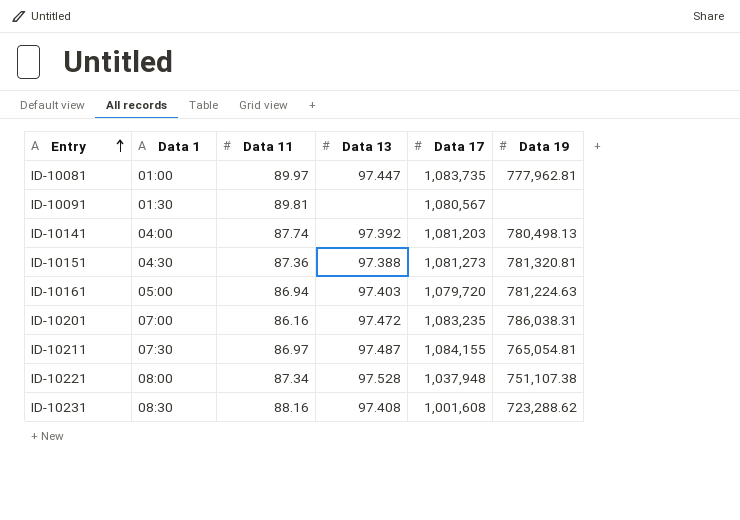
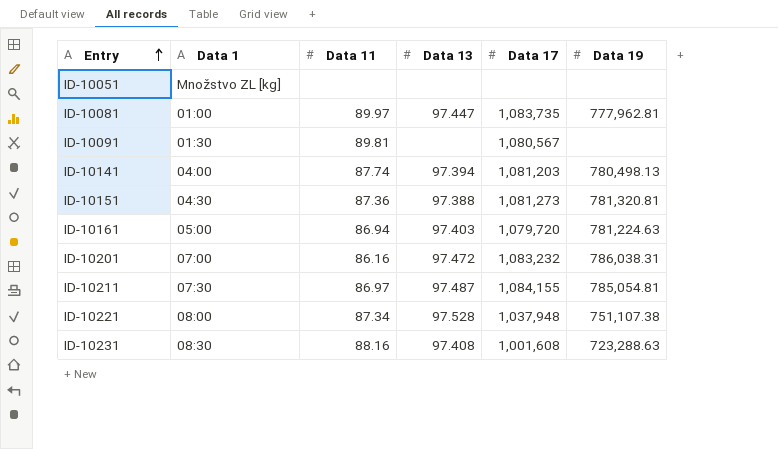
row ID-10051: none -> Množstvo ZL [kg] | none | none | none | none
ID-10141 | Data 13: 97.392 -> 97.394
ID-10201 | Data 17: 1,083,235 -> 1,083,232
ID-10211 | Data 19: 765,054.81 -> 785,054.81
ID-10231 | Data 19: 723,288.62 -> 723,288.63

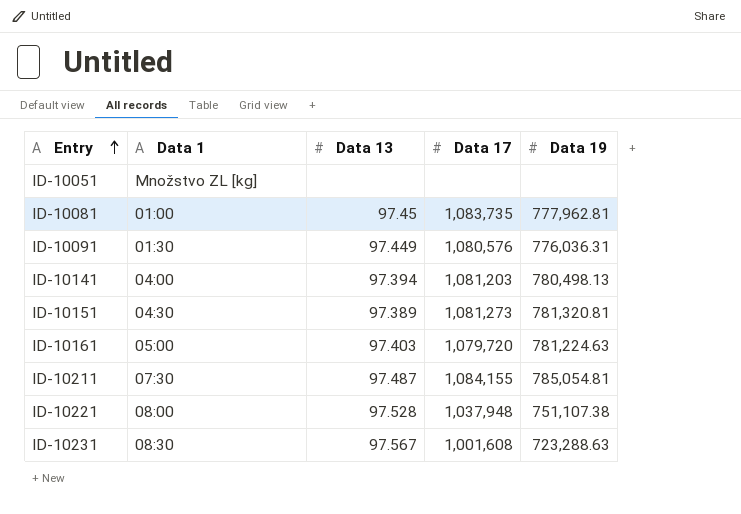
column Data 11 | position: 3 -> none
row ID-10201: 07:00 | 86.16 | 97.472 | 1,083,232 | 786,038.31 -> none
ID-10081 | Data 13: 97.447 -> 97.45
ID-10091 | Data 13: none -> 97.449
ID-10091 | Data 17: 1,080,567 -> 1,080,576
ID-10091 | Data 19: none -> 776,036.31
ID-10151 | Data 13: 97.388 -> 97.389
ID-10231 | Data 13: 97.408 -> 97.567

